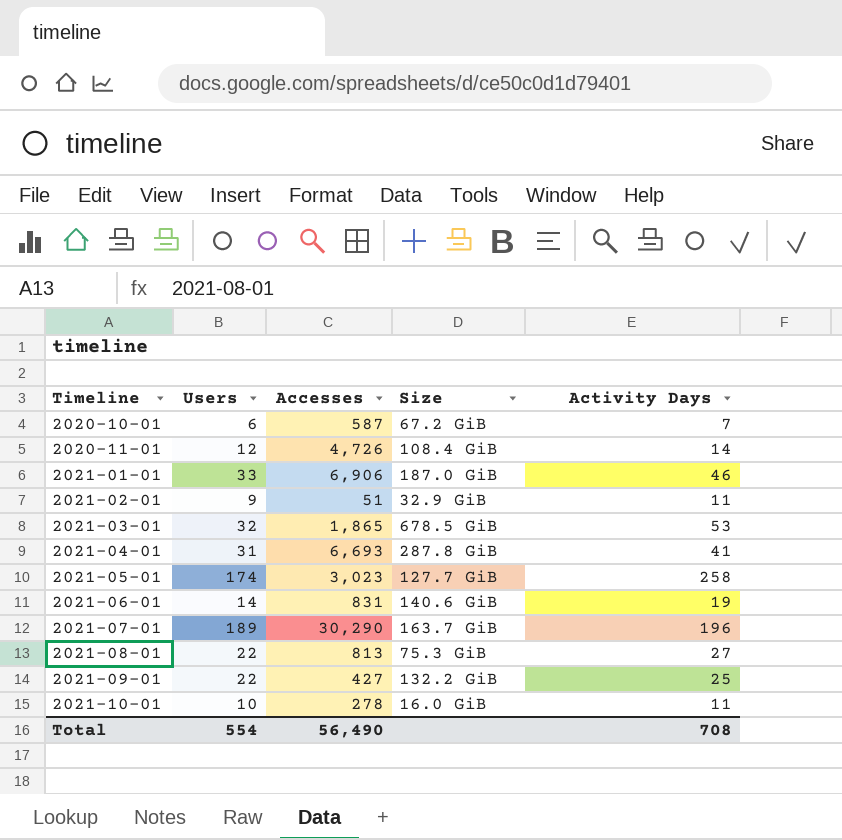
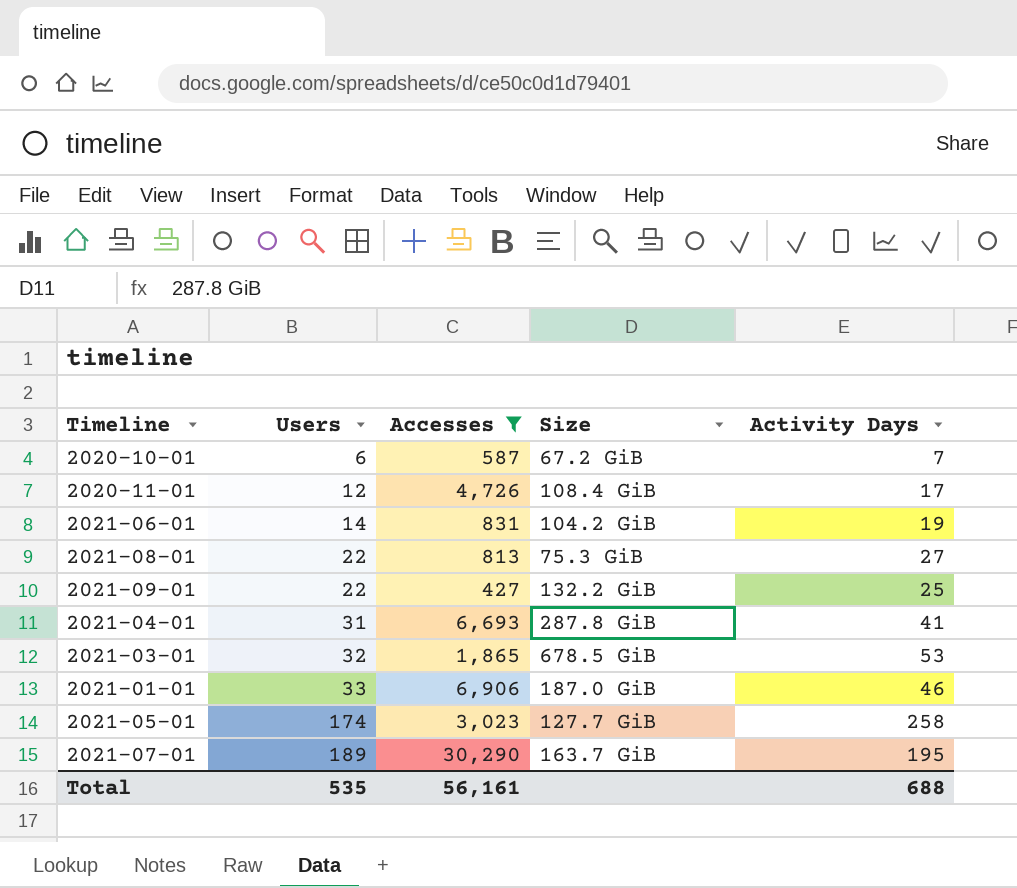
filter: none -> Accesses >= 427
row order: Timeline ascending -> Users ascending
2020-11-01 | Activity Days: 14 -> 17
2021-06-01 | Size: 140.6 GiB -> 104.2 GiB
2021-07-01 | Activity Days: 196 -> 195
Total | Users: 554 -> 535
Total | Accesses: 56,490 -> 56,161
Total | Activity Days: 708 -> 688

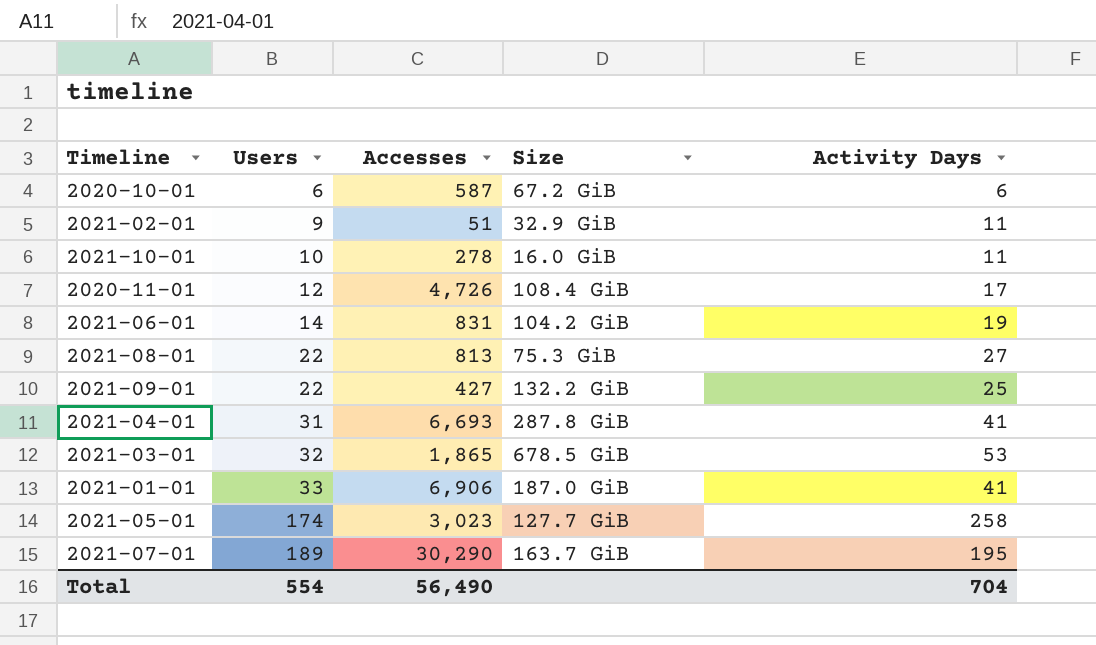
filter: Accesses >= 427 -> none
2020-10-01 | Activity Days: 7 -> 6
2021-01-01 | Activity Days: 46 -> 41
Total | Users: 535 -> 554
Total | Accesses: 56,161 -> 56,490
Total | Activity Days: 688 -> 704

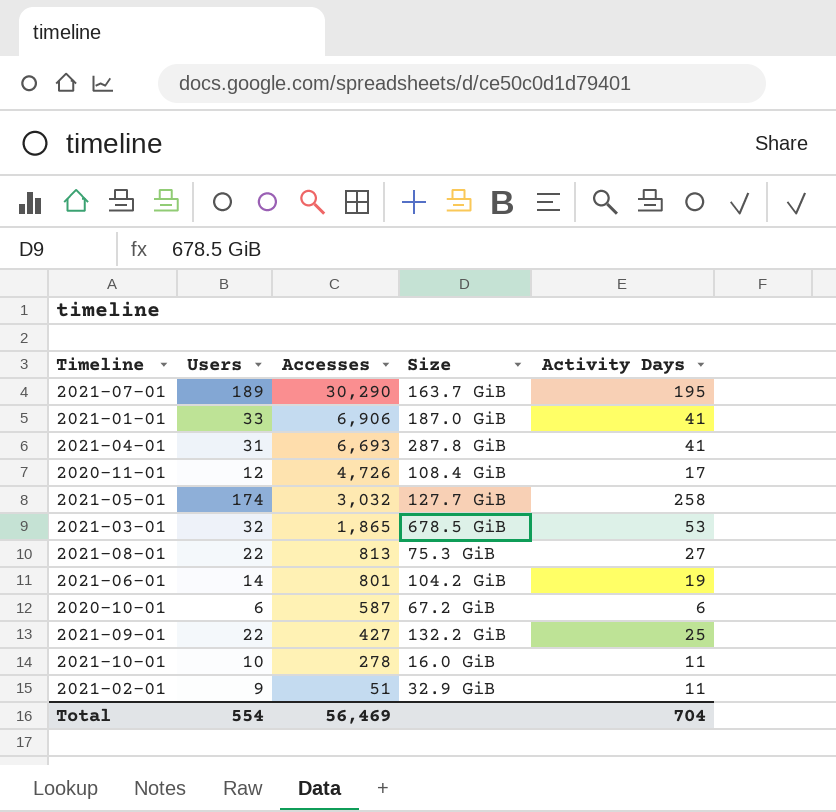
row order: Users ascending -> Accesses descending
2021-05-01 | Accesses: 3,023 -> 3,032
2021-06-01 | Accesses: 831 -> 801
Total | Accesses: 56,490 -> 56,469

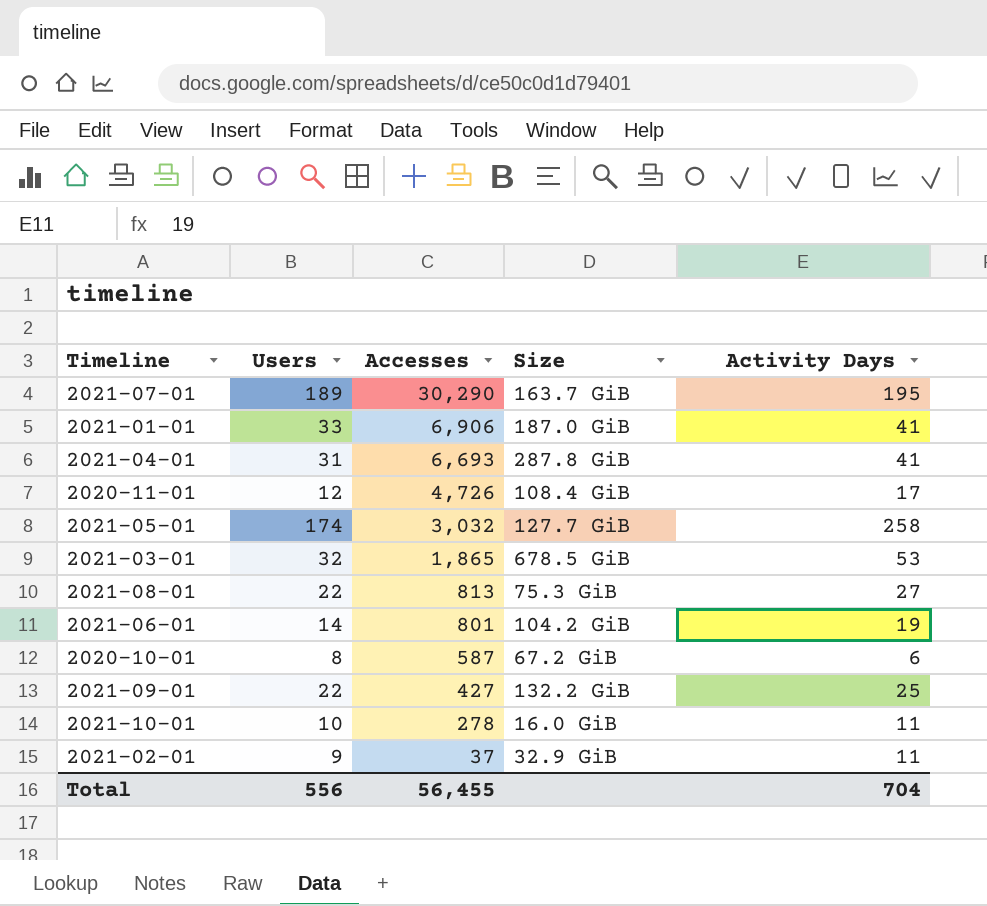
2020-10-01 | Users: 6 -> 8
2021-02-01 | Accesses: 51 -> 37
Total | Users: 554 -> 556
Total | Accesses: 56,469 -> 56,455

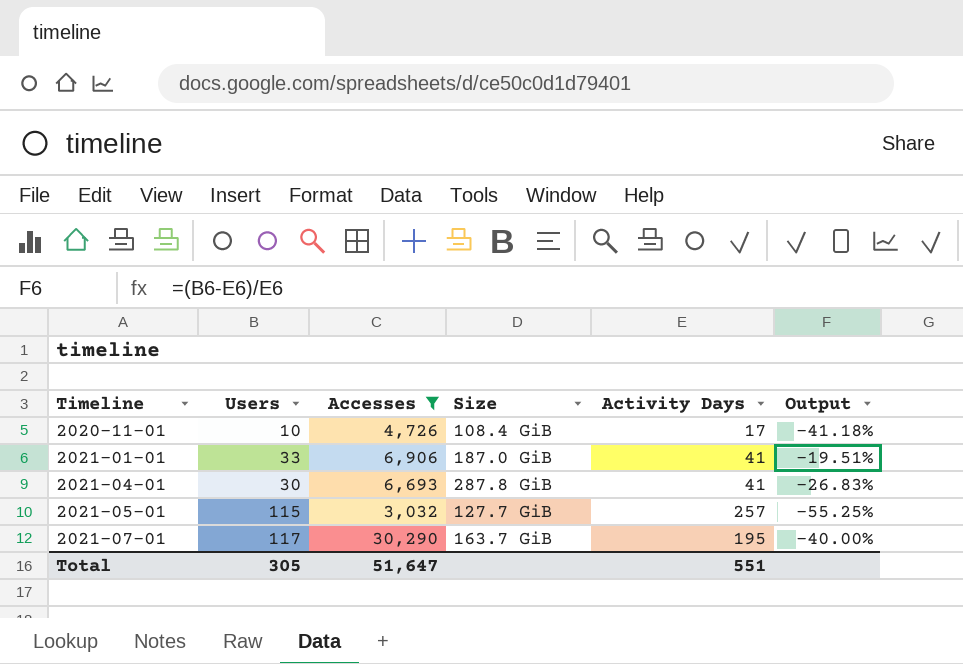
filter: none -> Accesses >= 3,032
row order: Accesses descending -> Timeline ascending
column Output | formula: none -> ([Users] - [Activity Days]) / [Activity Days]
2020-11-01 | Users: 12 -> 10
2021-04-01 | Users: 31 -> 30
2021-05-01 | Users: 174 -> 115
2021-05-01 | Activity Days: 258 -> 257
2021-07-01 | Users: 189 -> 117
Total | Users: 556 -> 305
Total | Accesses: 56,455 -> 51,647
Total | Activity Days: 704 -> 551

